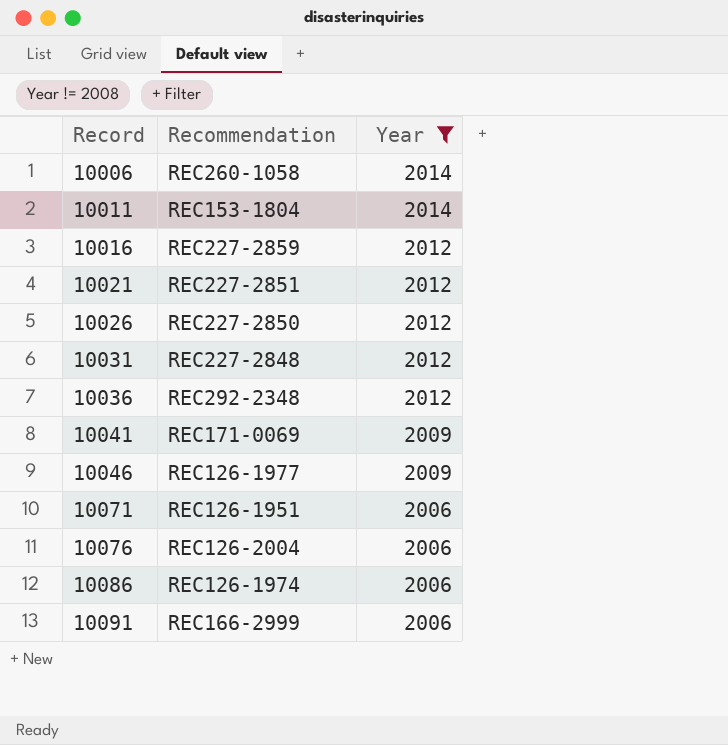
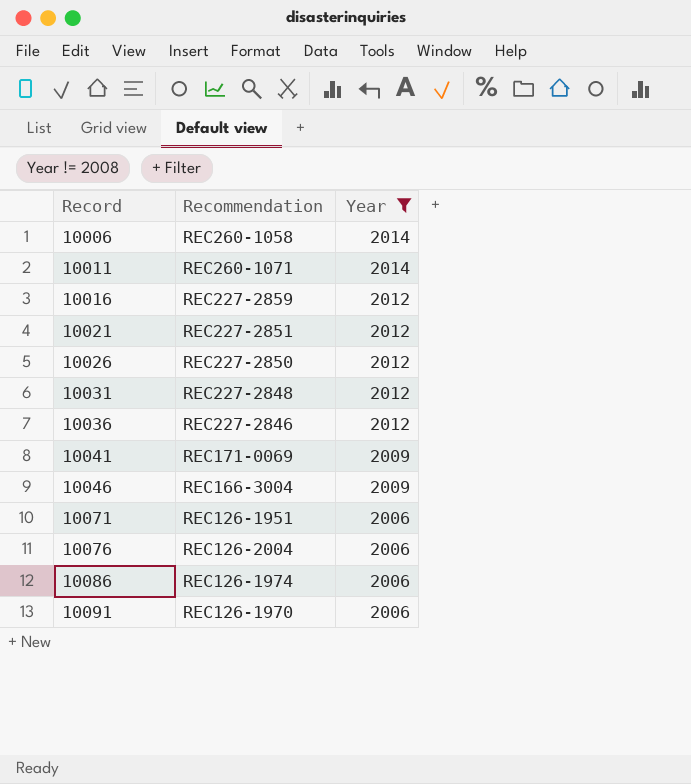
10011 | Recommendation: REC153-1804 -> REC260-1071
10036 | Recommendation: REC292-2348 -> REC227-2846
10046 | Recommendation: REC126-1977 -> REC166-3004
10091 | Recommendation: REC166-2999 -> REC126-1970

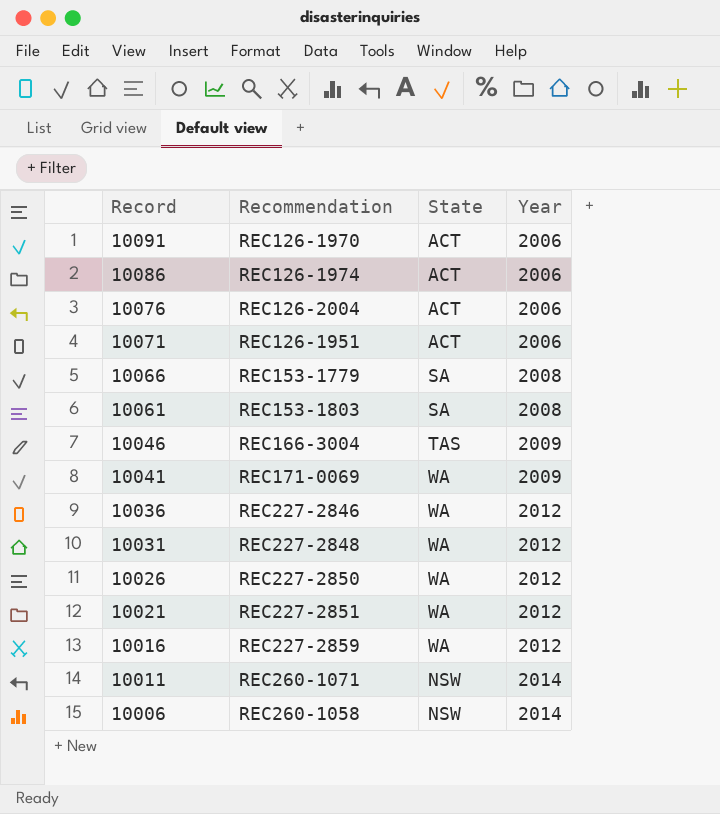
filter: Year != 2008 -> none
row order: Record ascending -> Record descending
column State | position: none -> 3

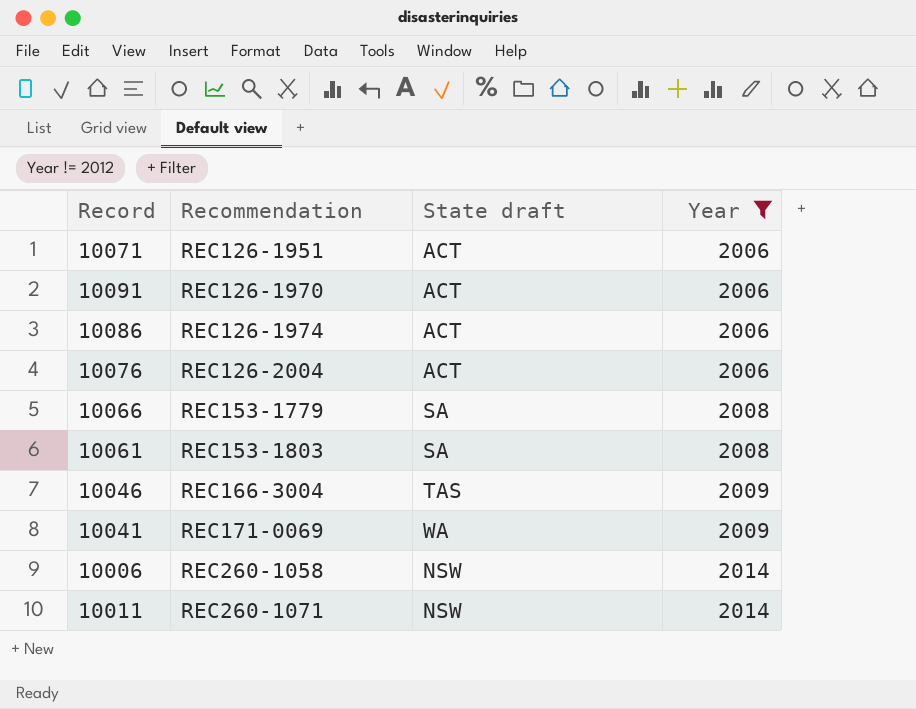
filter: none -> Year != 2012
row order: Record descending -> Recommendation ascending
column name: State -> State draft

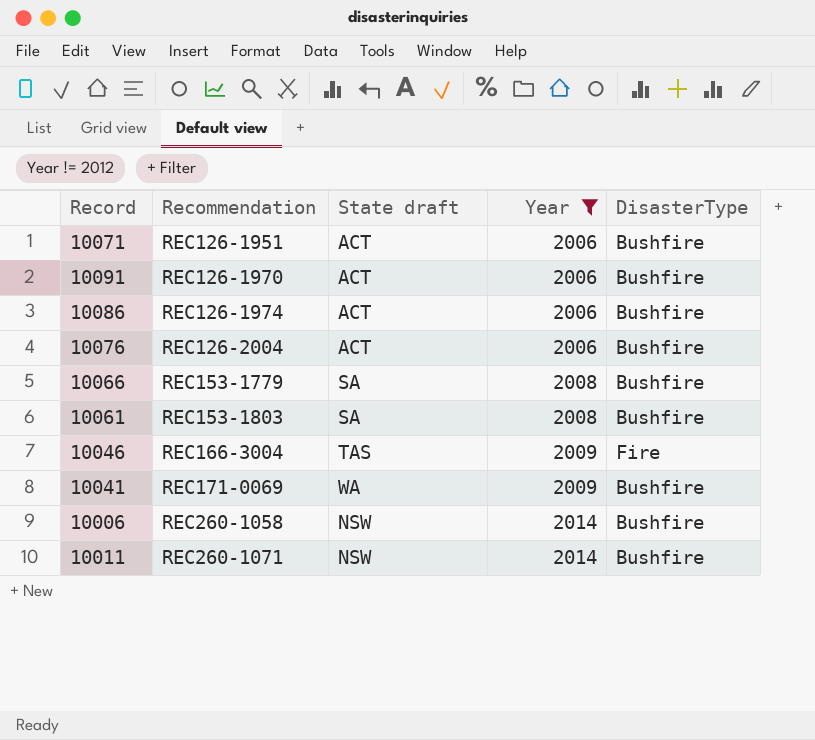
column DisasterType | position: none -> 5

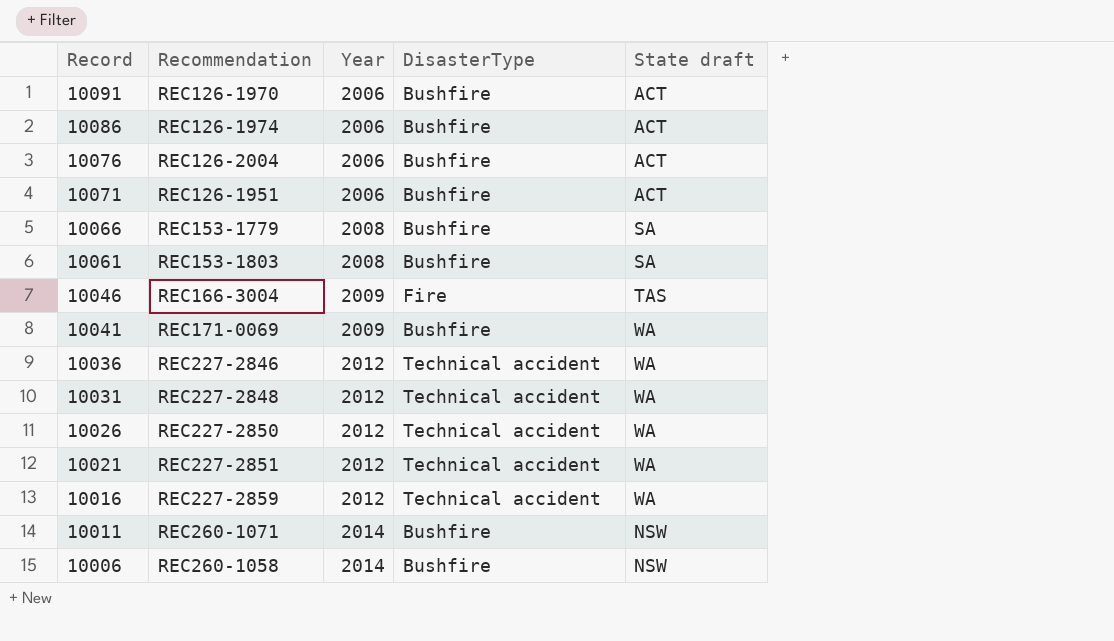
filter: Year != 2012 -> none
row order: Recommendation ascending -> Record descending
column State draft | position: 3 -> 5

